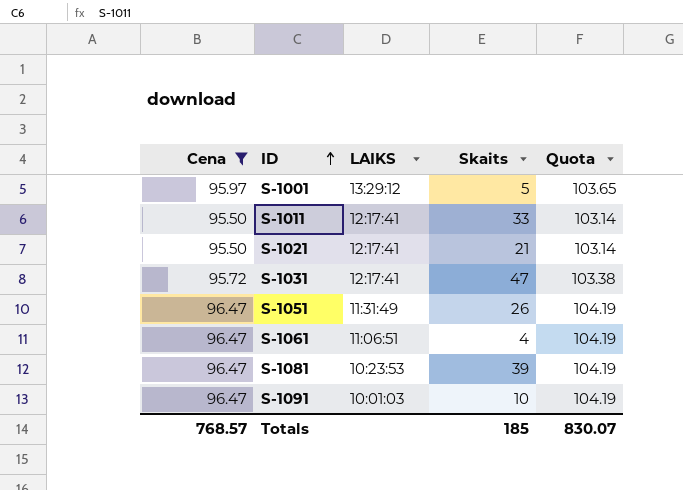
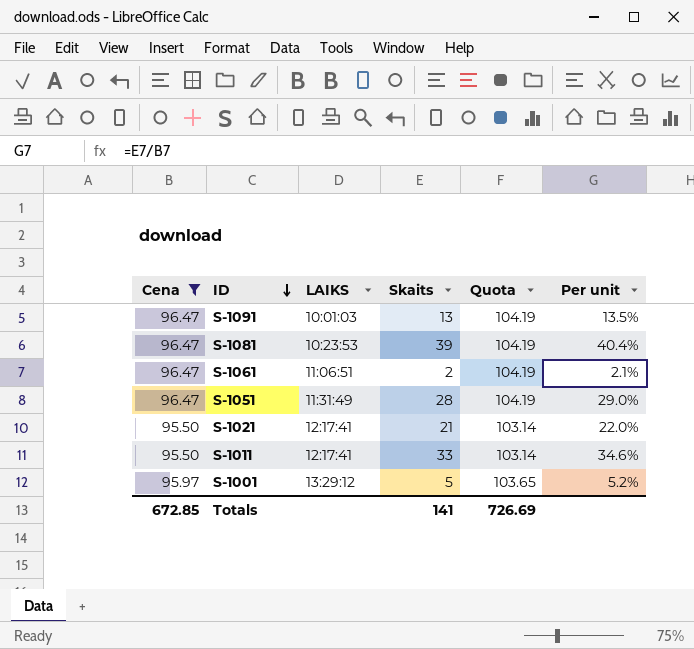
row order: ID ascending -> ID descending
column Per unit | formula: none -> [Skaits] / [Cena]
row S-1031: 95.72 | 12:17:41 | 47 | 103.38 -> none
S-1091 | Skaits: 10 -> 13
S-1061 | Skaits: 4 -> 2
S-1051 | Skaits: 26 -> 28
Totals | Cena: 768.57 -> 672.85
Totals | Skaits: 185 -> 141
Totals | Quota: 830.07 -> 726.69

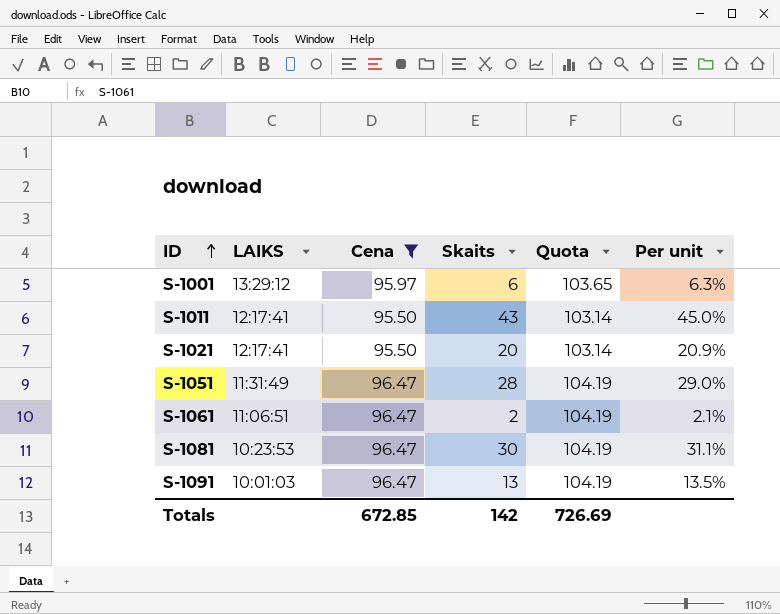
row order: ID descending -> ID ascending
column Cena | position: 1 -> 3
S-1001 | Skaits: 5 -> 6
S-1001 | Per unit: 5.2% -> 6.3%
S-1011 | Skaits: 33 -> 43
S-1011 | Per unit: 34.6% -> 45.0%
S-1021 | Skaits: 21 -> 20
S-1021 | Per unit: 22.0% -> 20.9%
S-1081 | Skaits: 39 -> 30
S-1081 | Per unit: 40.4% -> 31.1%
Totals | Skaits: 141 -> 142

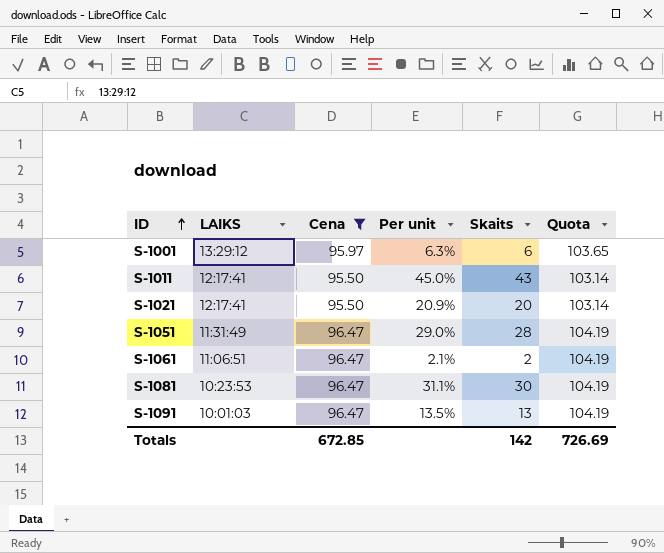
column Per unit | position: 6 -> 4

